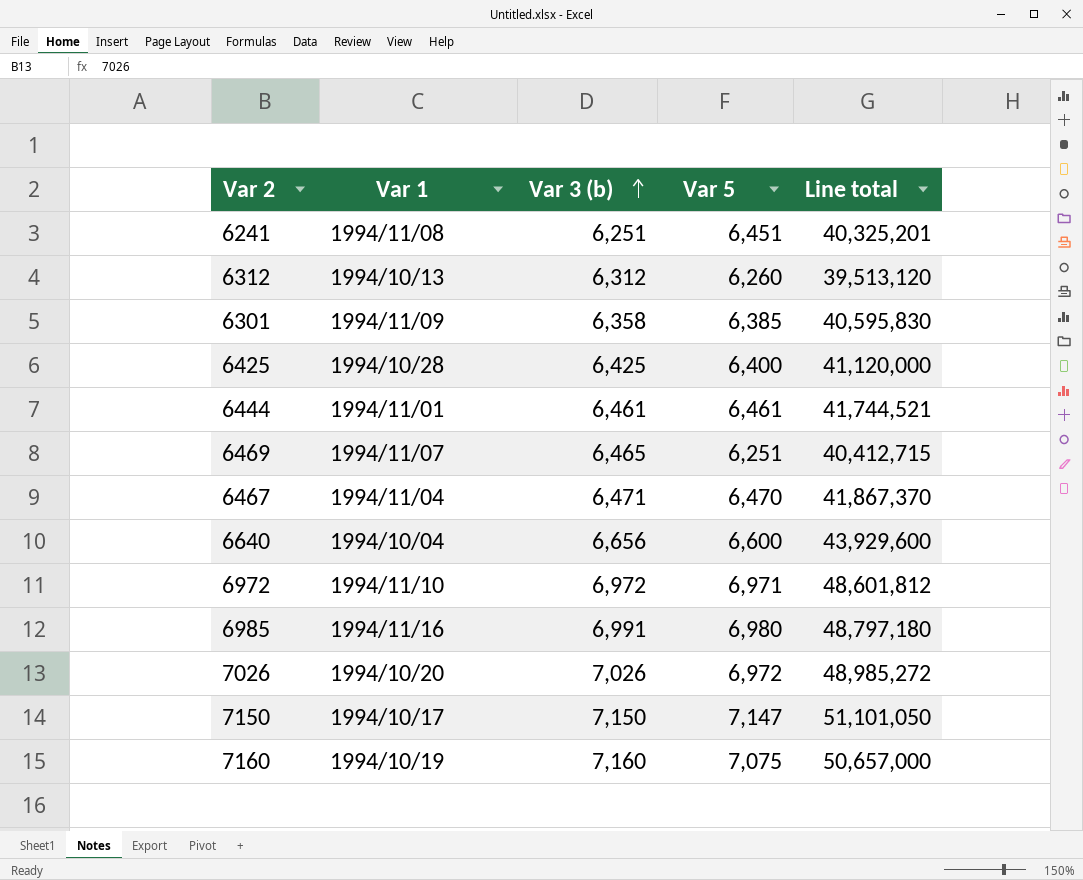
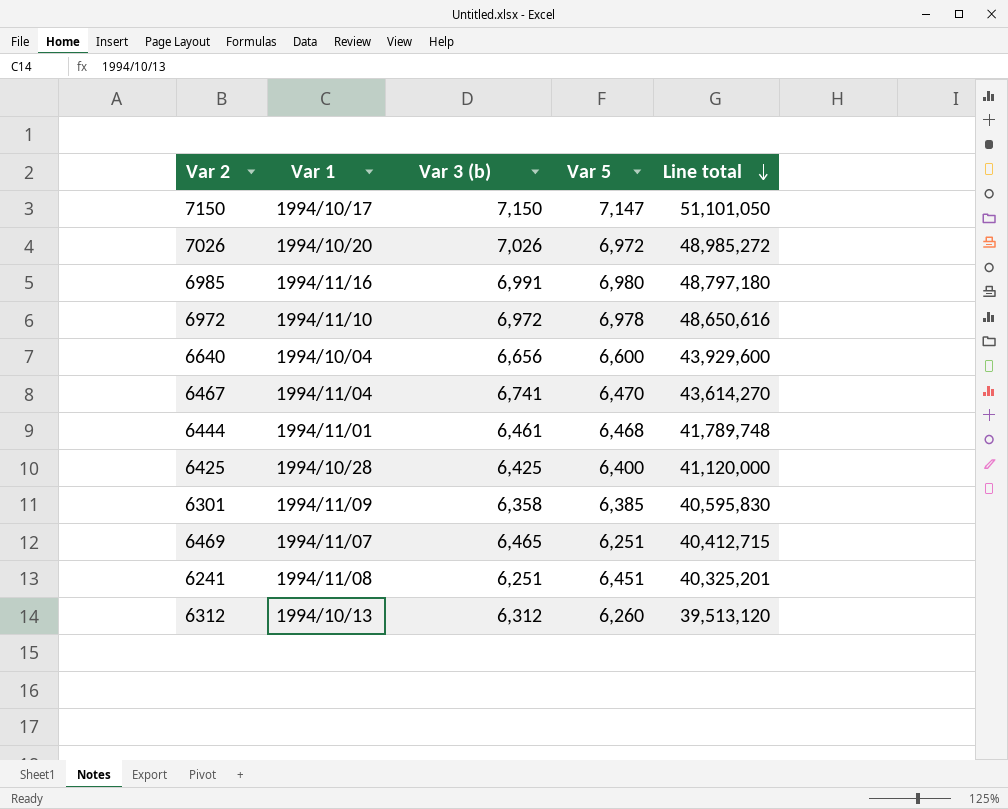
row order: Var 3 (b) ascending -> Line total descending
row 7160: 1994/10/19 | 7,160 | 7,075 | 50,657,000 -> none
6972 | Var 5: 6,971 -> 6,978
6972 | Line total: 48,601,812 -> 48,650,616
6467 | Var 3 (b): 6,471 -> 6,741
6467 | Line total: 41,867,370 -> 43,614,270
6444 | Var 5: 6,461 -> 6,468
6444 | Line total: 41,744,521 -> 41,789,748

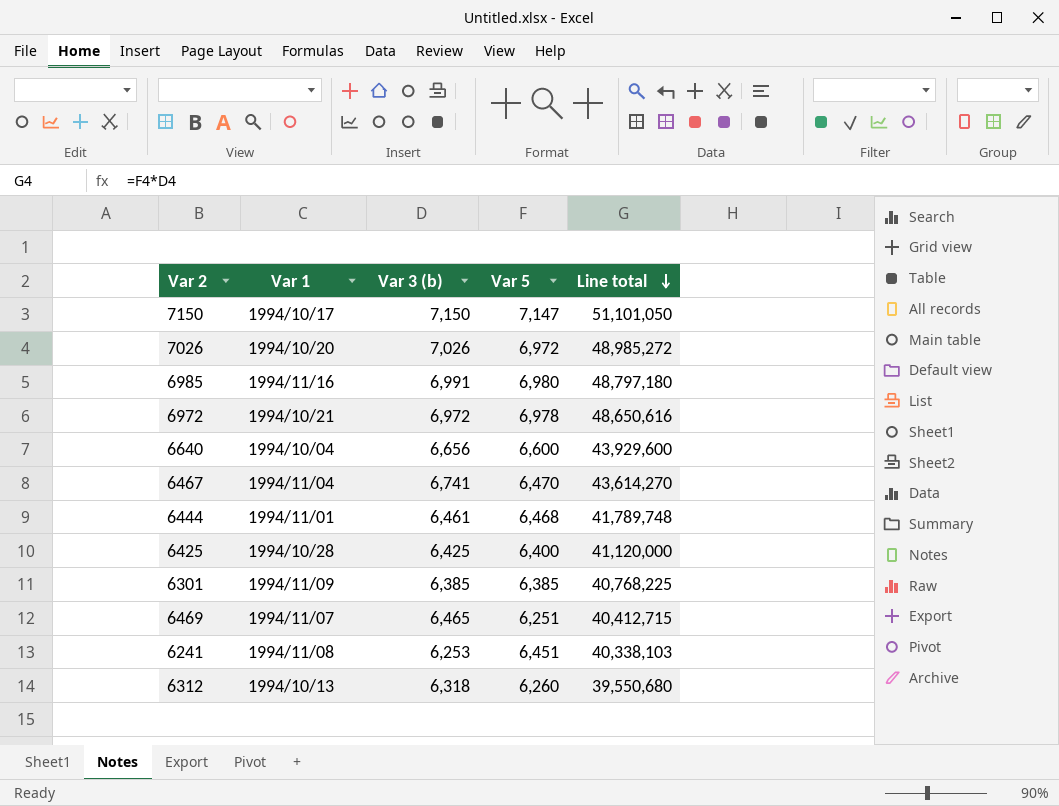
6972 | Var 1: 1994/11/10 -> 1994/10/21
6301 | Var 3 (b): 6,358 -> 6,385
6301 | Line total: 40,595,830 -> 40,768,225
6241 | Var 3 (b): 6,251 -> 6,253
6241 | Line total: 40,325,201 -> 40,338,103
6312 | Var 3 (b): 6,312 -> 6,318
6312 | Line total: 39,513,120 -> 39,550,680

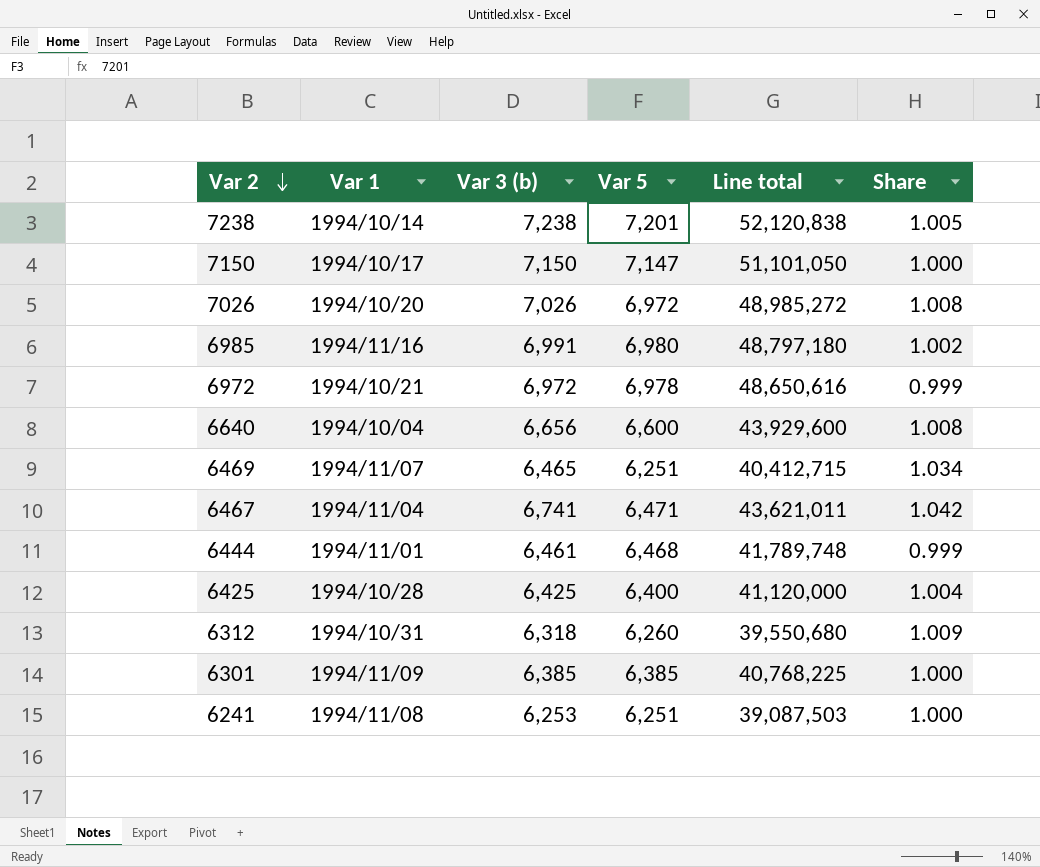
row order: Line total descending -> Var 2 descending
column Share | formula: none -> [Var 3 (b)] / [Var 5]
row 7238: none -> 1994/10/14 | 7,238 | 7,201 | 52,120,838 | 1.005
6467 | Var 5: 6,470 -> 6,471
6467 | Line total: 43,614,270 -> 43,621,011
6312 | Var 1: 1994/10/13 -> 1994/10/31
6241 | Var 5: 6,451 -> 6,251
6241 | Line total: 40,338,103 -> 39,087,503

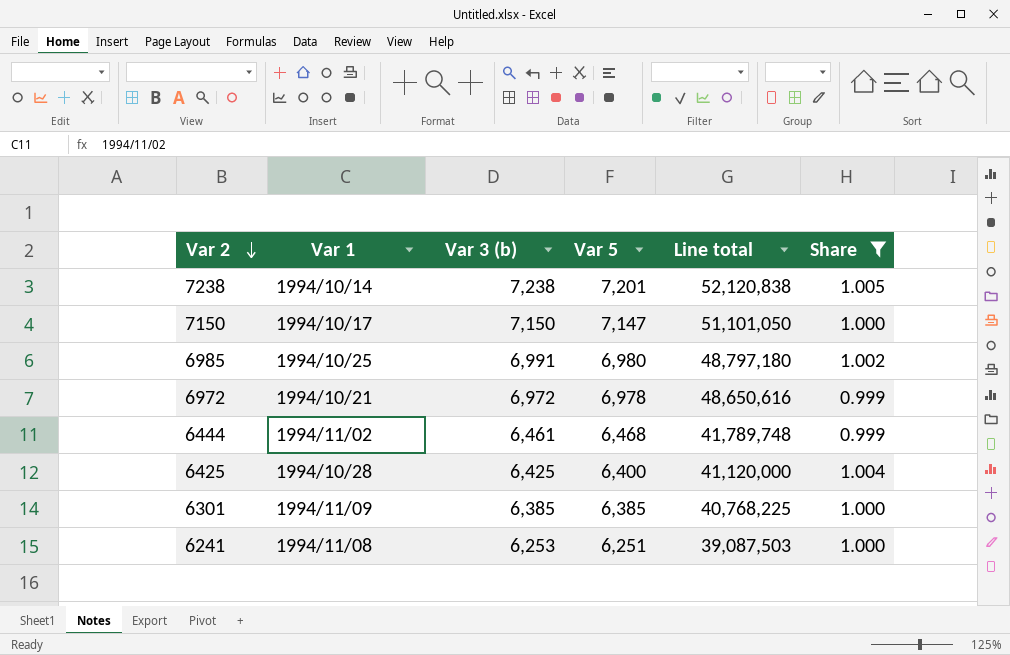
filter: none -> Share <= 1.005
6985 | Var 1: 1994/11/16 -> 1994/10/25
6444 | Var 1: 1994/11/01 -> 1994/11/02

